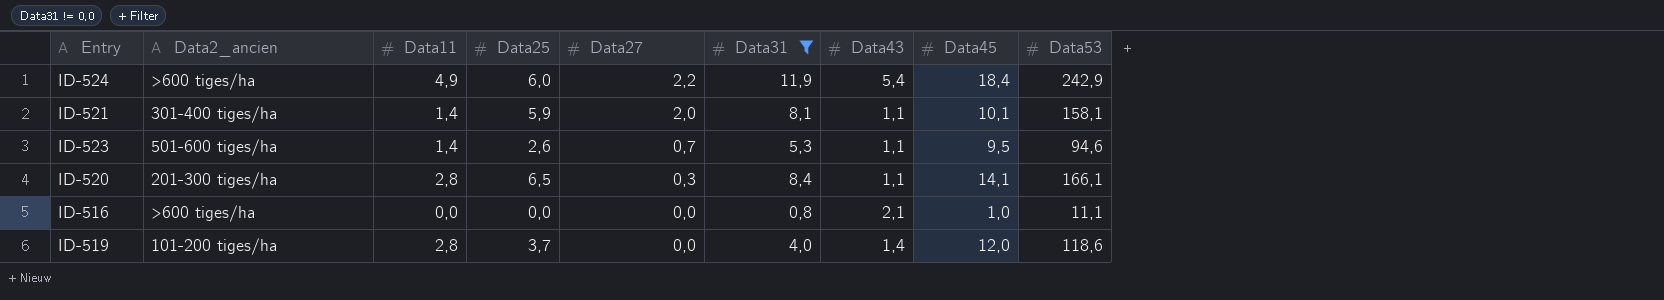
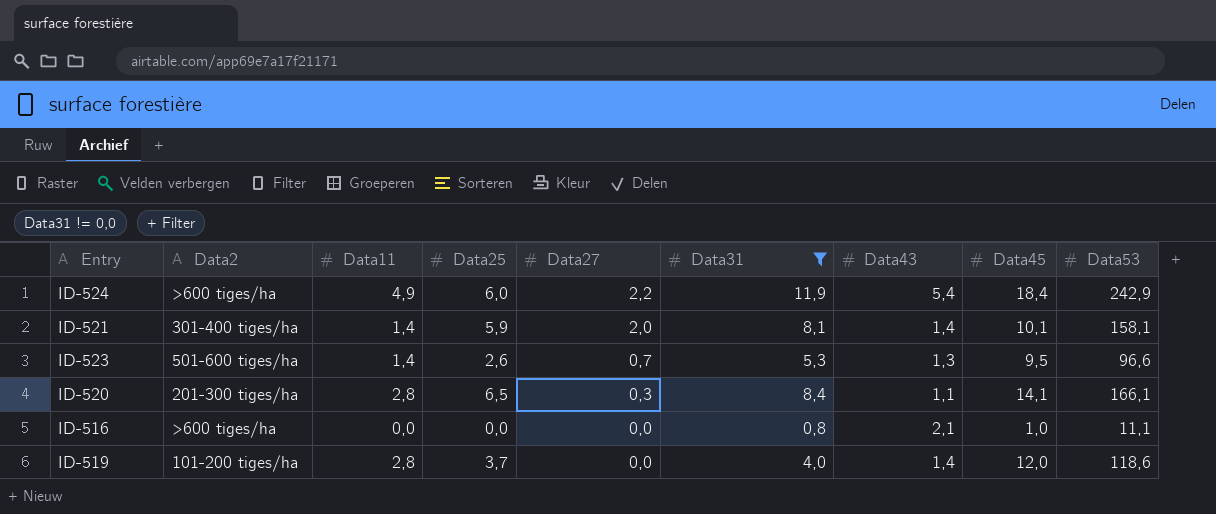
column name: Data2_ancien -> Data2
ID-521 | Data43: 1,1 -> 1,4
ID-523 | Data43: 1,1 -> 1,3
ID-523 | Data53: 94,6 -> 96,6

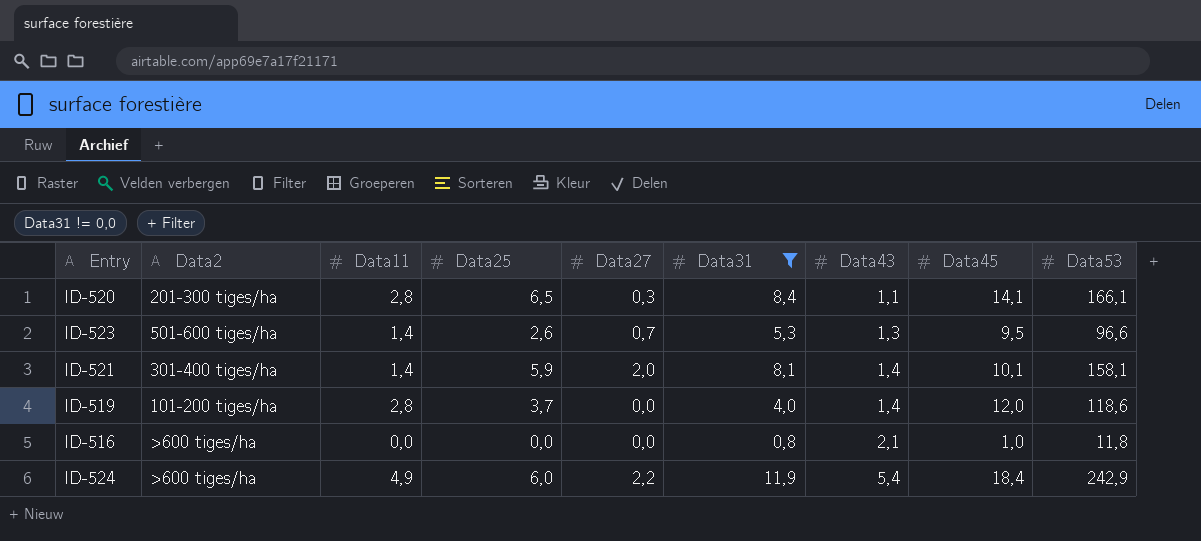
row order: Data27 descending -> Data43 ascending
ID-516 | Data53: 11,1 -> 11,8

